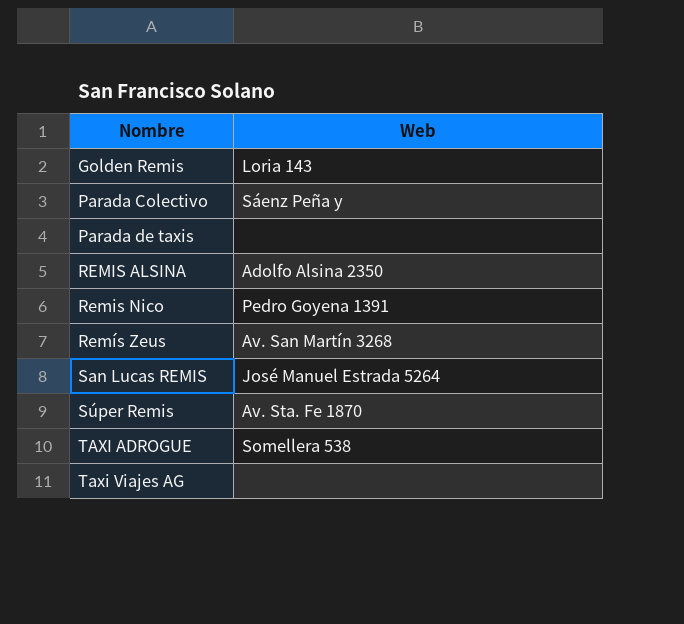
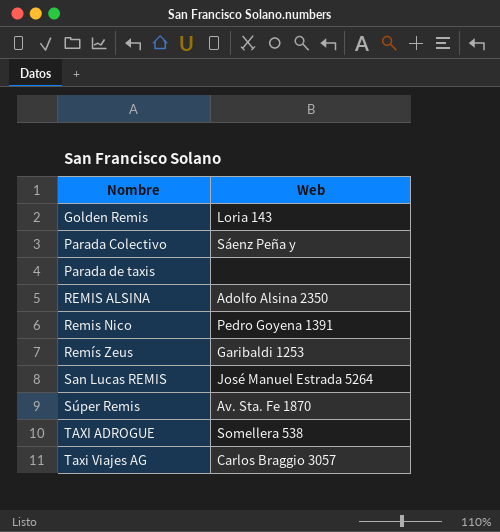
Remís Zeus | Web: Av. San Martín 3268 -> Garibaldi 1253
Taxi Viajes AG | Web: none -> Carlos Braggio 3057

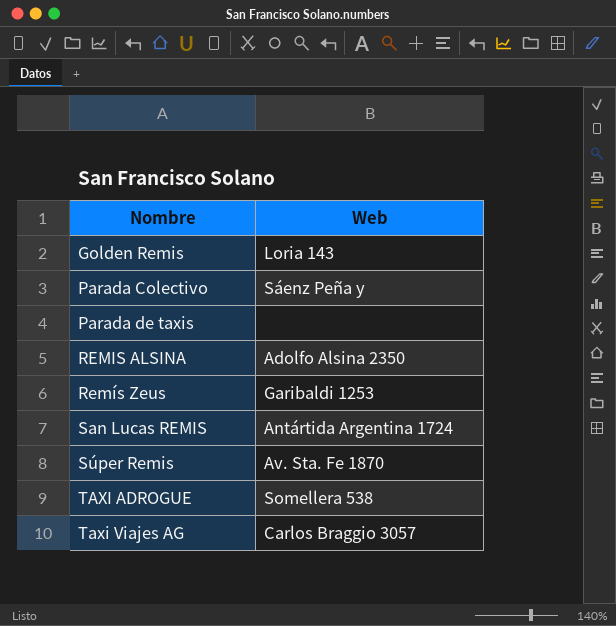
row Remis Nico: Pedro Goyena 1391 -> none
San Lucas REMIS | Web: José Manuel Estrada 5264 -> Antártida Argentina 1724

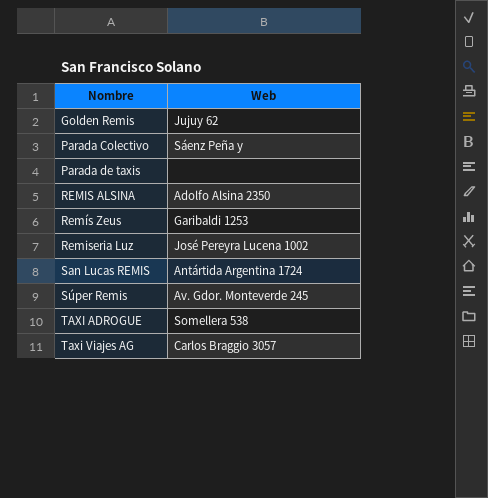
Golden Remis | Web: Loria 143 -> Jujuy 62
row Remiseria Luz: none -> José Pereyra Lucena 1002
Súper Remis | Web: Av. Sta. Fe 1870 -> Av. Gdor. Monteverde 245

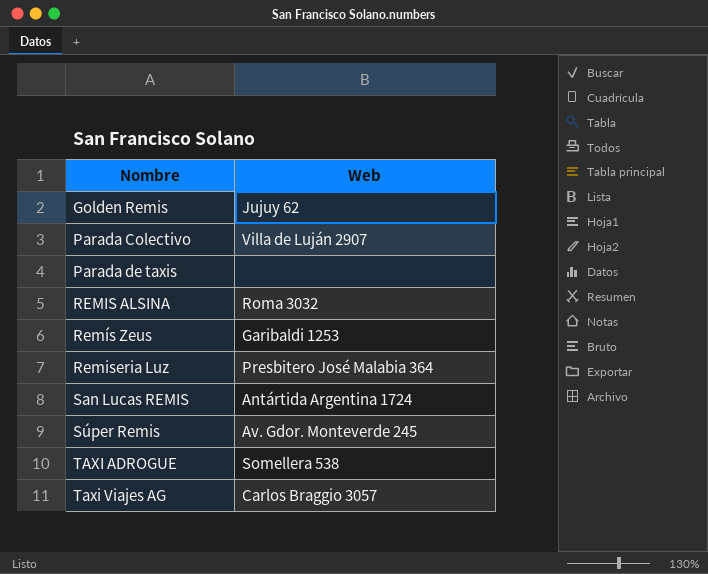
Parada Colectivo | Web: Sáenz Peña y -> Villa de Luján 2907
REMIS ALSINA | Web: Adolfo Alsina 2350 -> Roma 3032
Remiseria Luz | Web: José Pereyra Lucena 1002 -> Presbitero José Malabia 364

